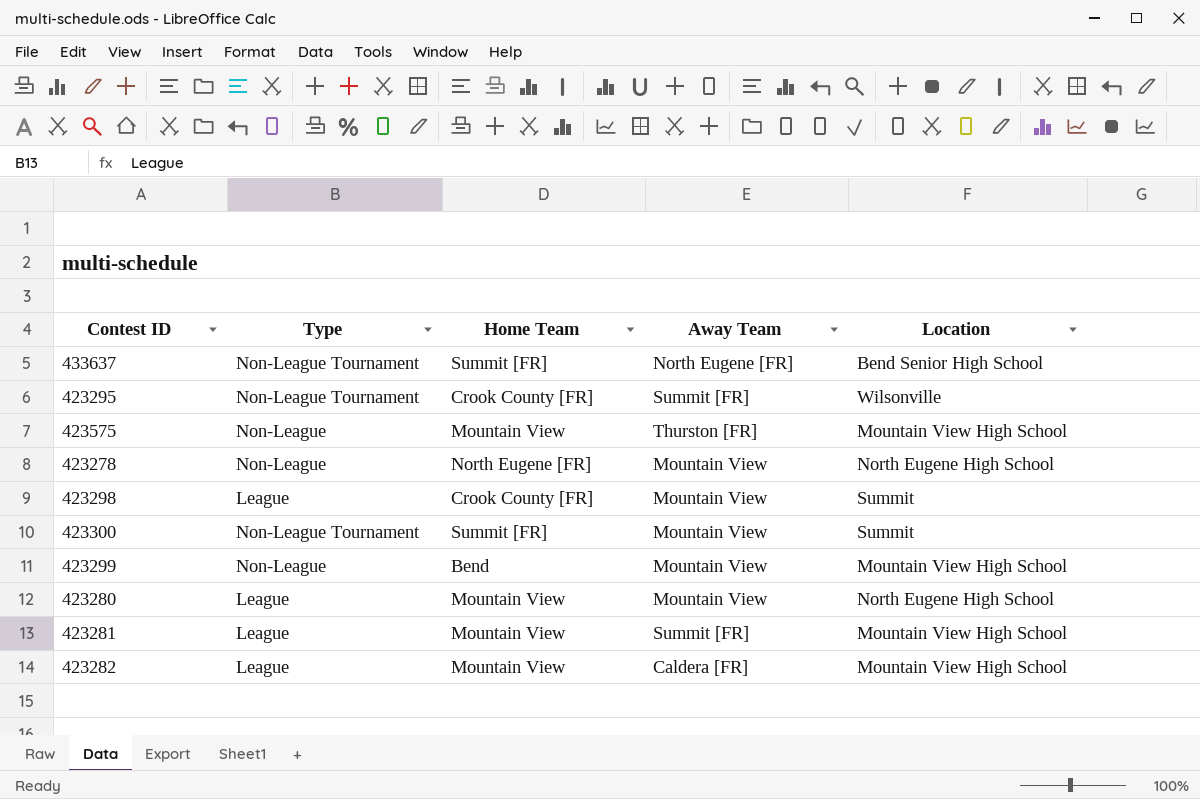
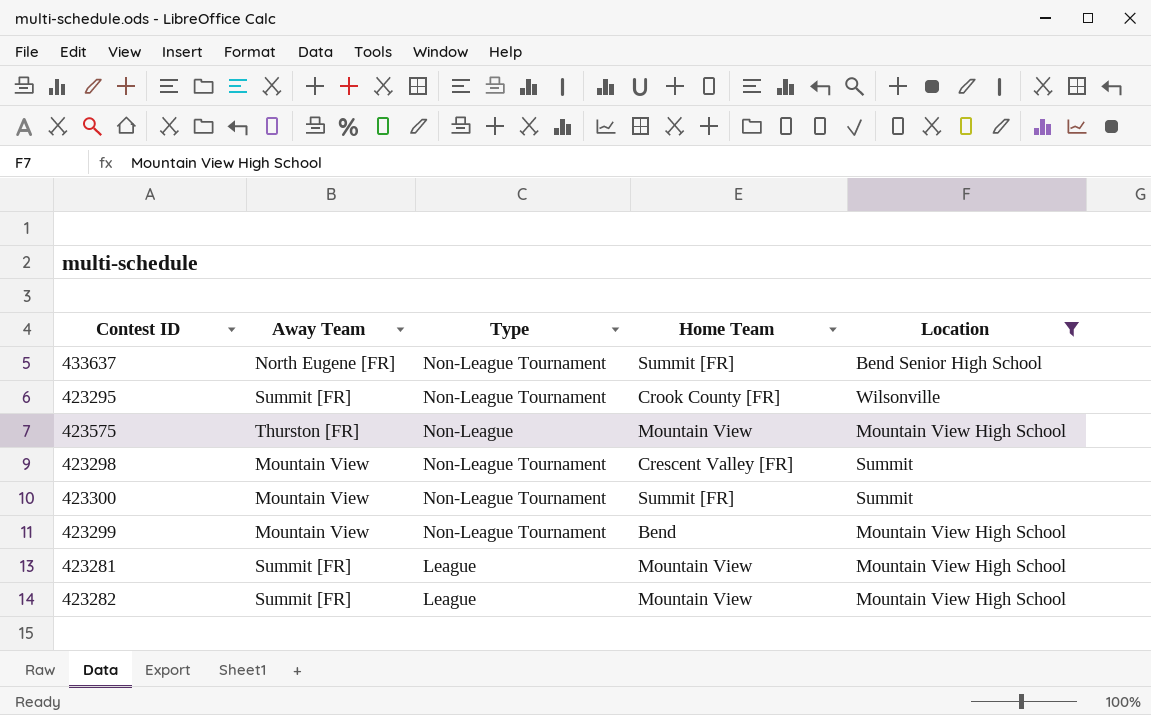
filter: none -> Location != North Eugene High School
column Away Team | position: 4 -> 2
423298 | Type: League -> Non-League Tournament
423298 | Home Team: Crook County [FR] -> Crescent Valley [FR]
423299 | Type: Non-League -> Non-League Tournament
423282 | Away Team: Caldera [FR] -> Summit [FR]

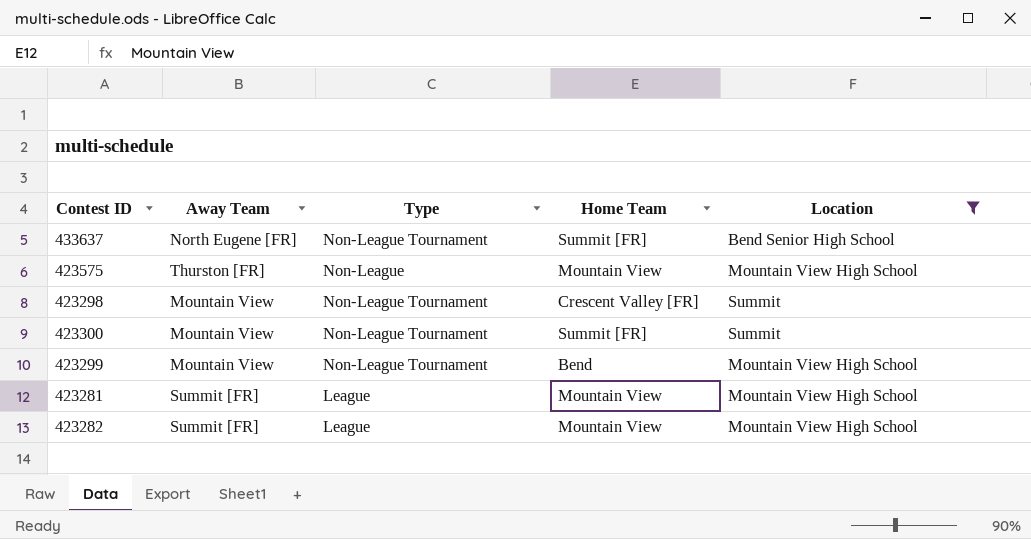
row 423295: Summit [FR] | Non-League Tournament | Crook County [FR] | Wilsonville -> none

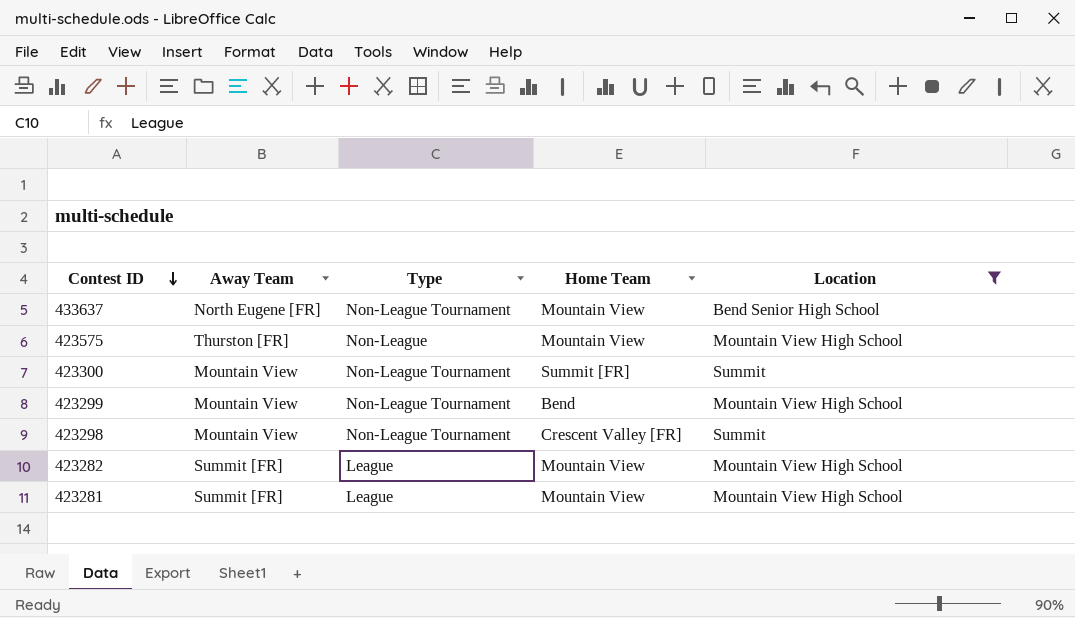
row order: none -> Contest ID descending
433637 | Home Team: Summit [FR] -> Mountain View

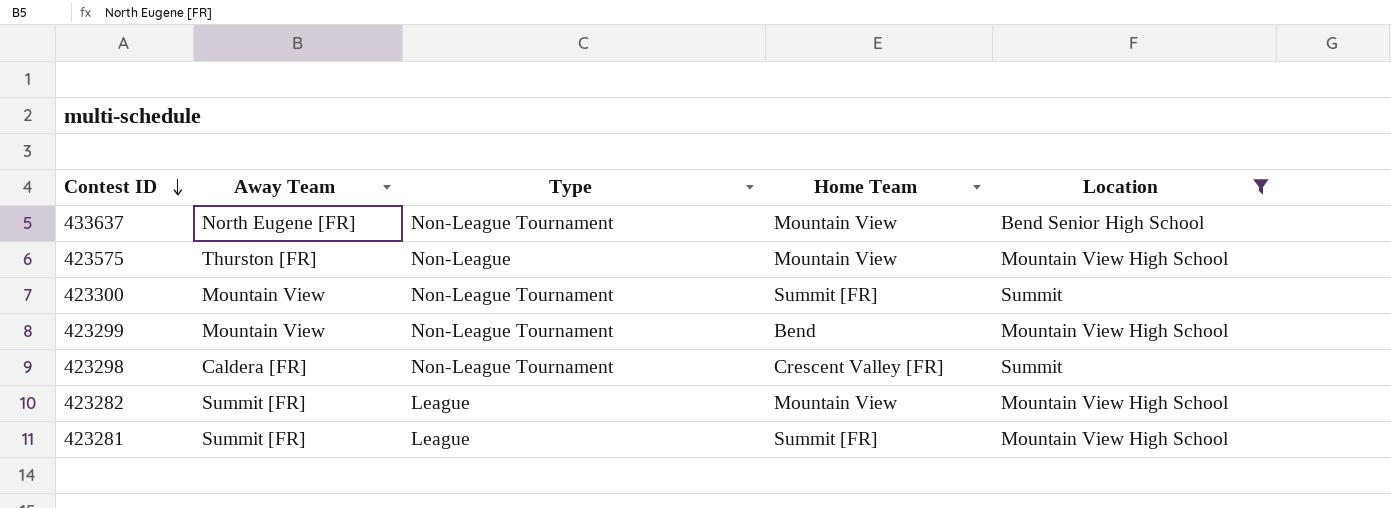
423298 | Away Team: Mountain View -> Caldera [FR]
423281 | Home Team: Mountain View -> Summit [FR]

